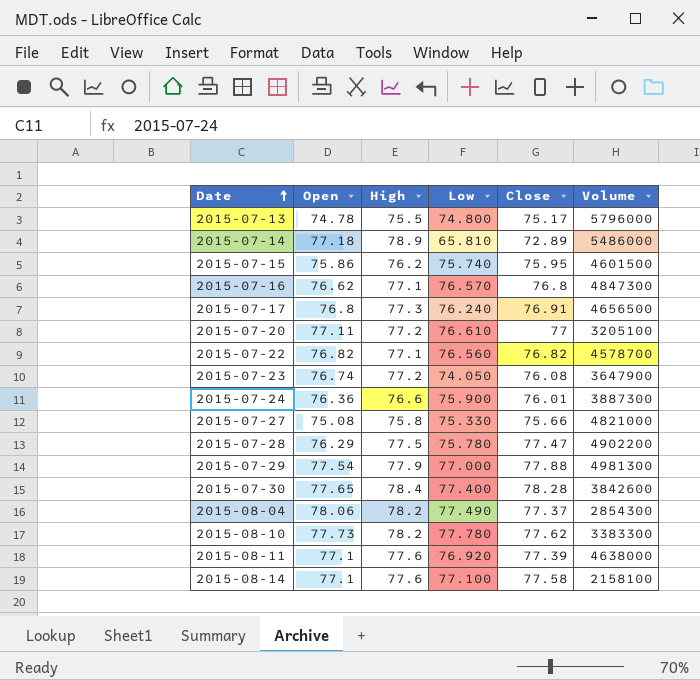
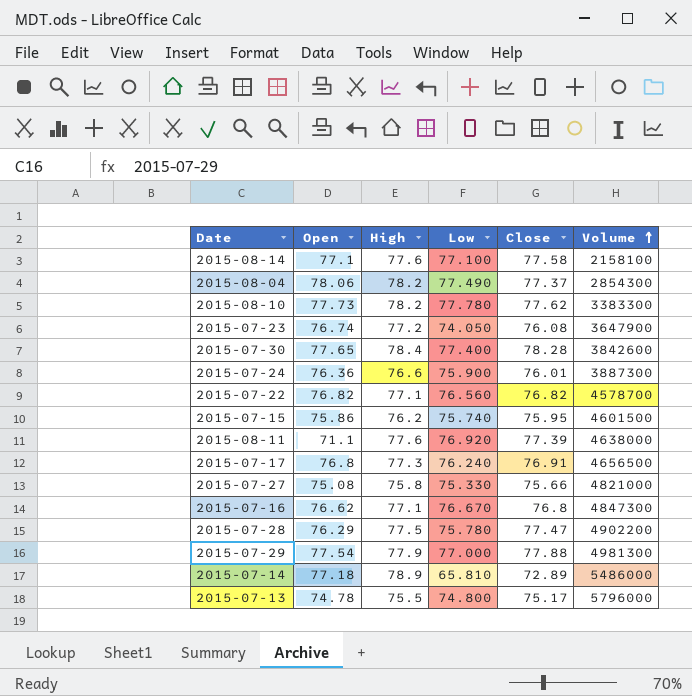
row order: Date ascending -> Volume ascending
row 2015-07-20: 77.11 | 77.2 | 76.610 | 77 | 3205100 -> none
2015-08-11 | Open: 77.1 -> 71.1
2015-07-16 | Low: 76.570 -> 76.670

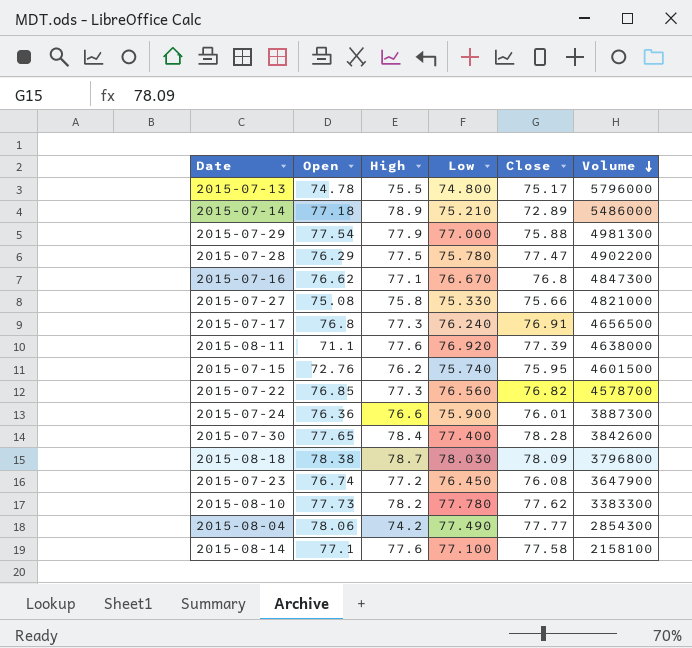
row order: Volume ascending -> Volume descending
2015-07-14 | Low: 65.810 -> 75.210
2015-07-29 | Close: 77.88 -> 75.88
2015-07-15 | Open: 75.86 -> 72.76
2015-07-22 | Open: 76.82 -> 76.85
2015-07-22 | High: 77.1 -> 77.3
row 2015-08-18: none -> 78.38 | 78.7 | 78.030 | 78.09 | 3796800
2015-07-23 | Low: 74.050 -> 76.450
2015-08-04 | High: 78.2 -> 74.2
2015-08-04 | Close: 77.37 -> 77.77

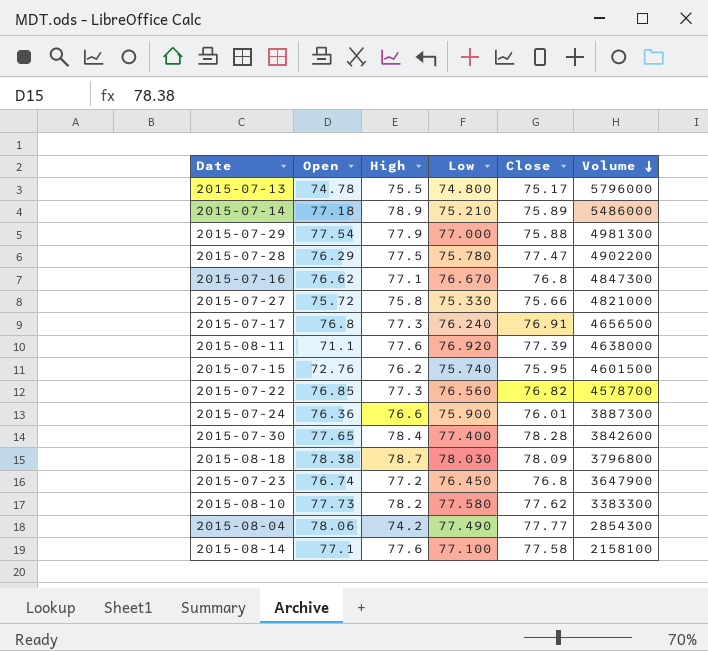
2015-07-14 | Close: 72.89 -> 75.89
2015-07-27 | Open: 75.08 -> 75.72
2015-07-23 | Close: 76.08 -> 76.8
2015-08-10 | Low: 77.780 -> 77.580

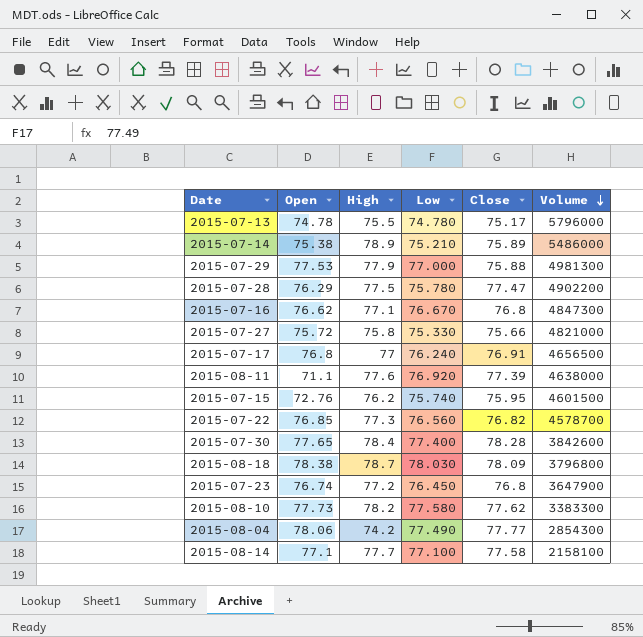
row 2015-07-24: 76.36 | 76.6 | 75.900 | 76.01 | 3887300 -> none
2015-07-13 | Low: 74.800 -> 74.780
2015-07-14 | Open: 77.18 -> 75.38
2015-07-29 | Open: 77.54 -> 77.53
2015-07-17 | High: 77.3 -> 77
2015-08-14 | High: 77.6 -> 77.7

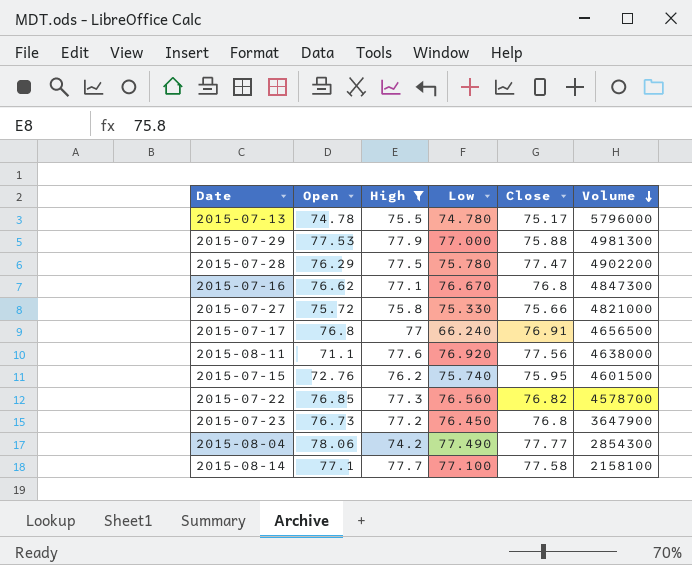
filter: none -> High <= 77.9
2015-07-17 | Low: 76.240 -> 66.240
2015-08-11 | Close: 77.39 -> 77.56
2015-07-23 | Open: 76.74 -> 76.73

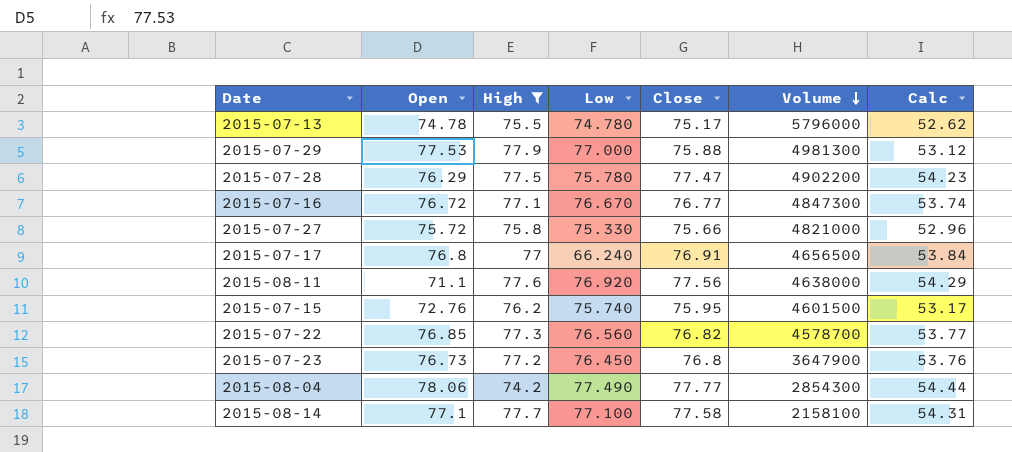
column Calc | formula: none -> [Close] * 0.7
2015-07-16 | Open: 76.62 -> 76.72
2015-07-16 | Close: 76.8 -> 76.77

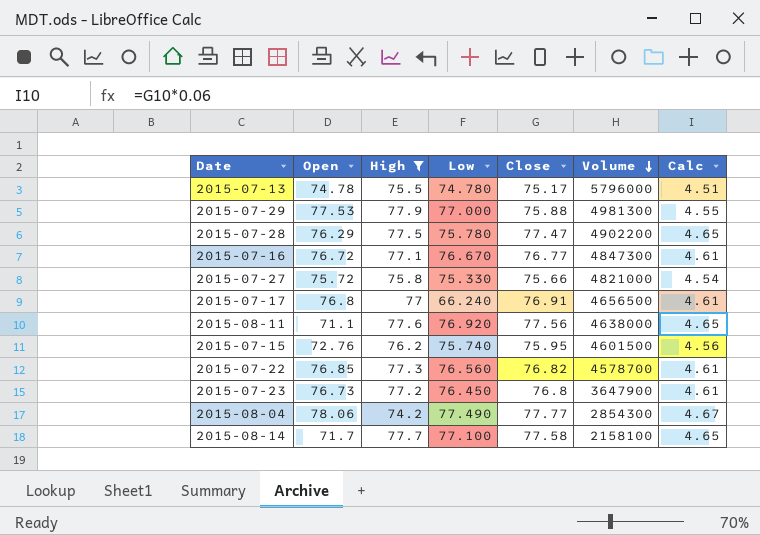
column Calc | formula: [Close] * 0.7 -> [Close] * 0.06
2015-08-14 | Open: 77.1 -> 71.7

